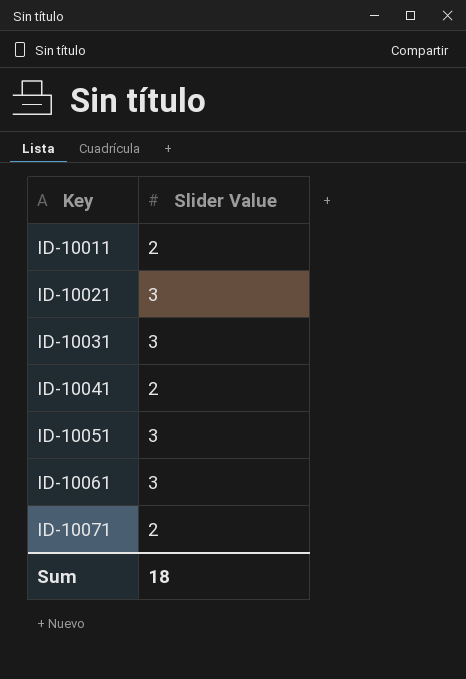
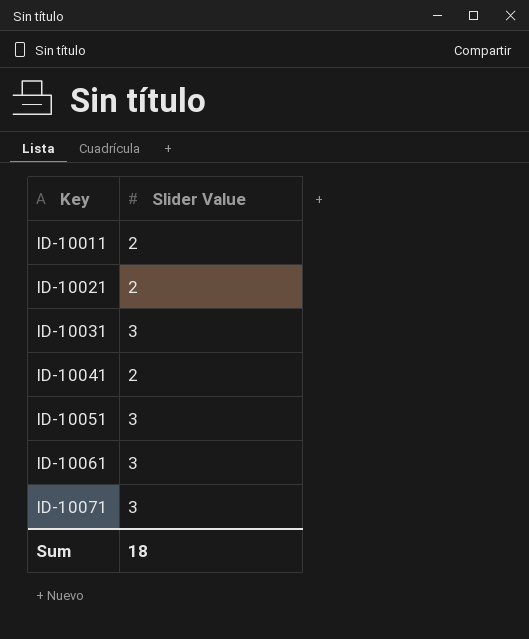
ID-10021 | Slider Value: 3 -> 2
ID-10071 | Slider Value: 2 -> 3

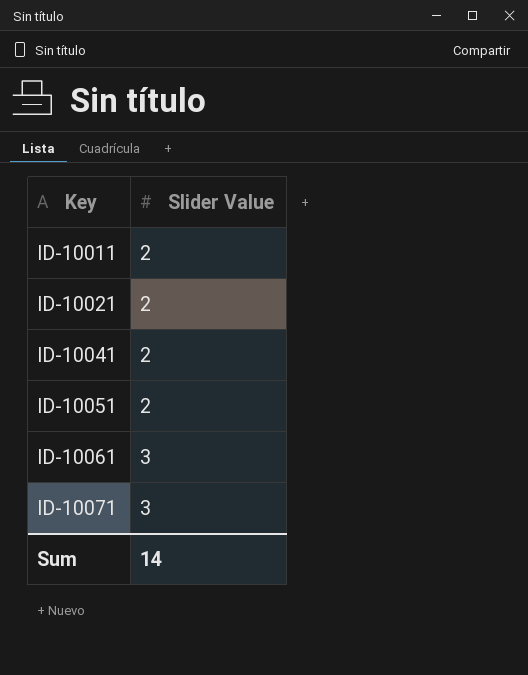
row ID-10031: 3 -> none
ID-10051 | Slider Value: 3 -> 2
Sum | Slider Value: 18 -> 14

